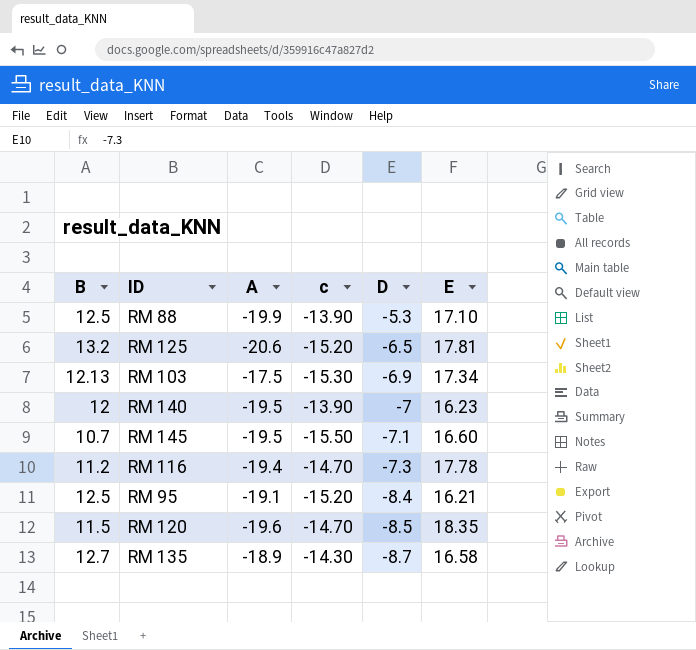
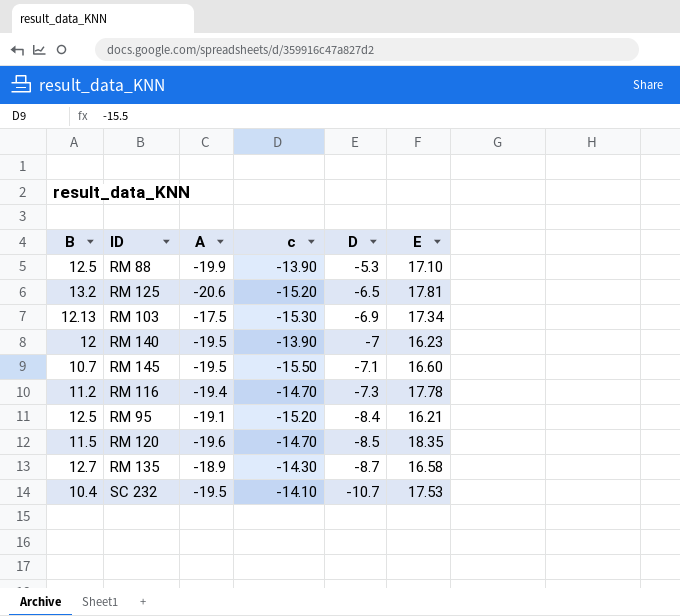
row SC 232: none -> 10.4 | -19.5 | -14.10 | -10.7 | 17.53

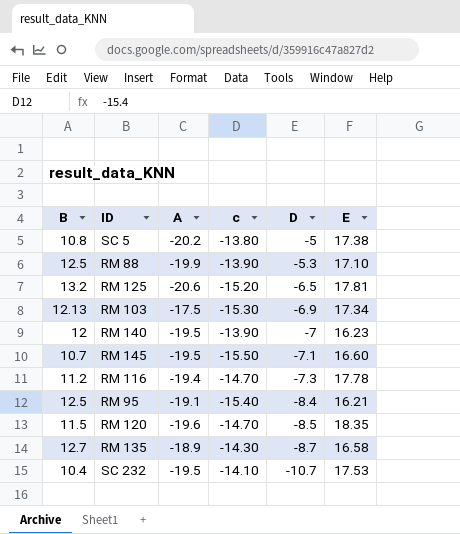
row SC 5: none -> 10.8 | -20.2 | -13.80 | -5 | 17.38
RM 95 | c: -15.20 -> -15.40

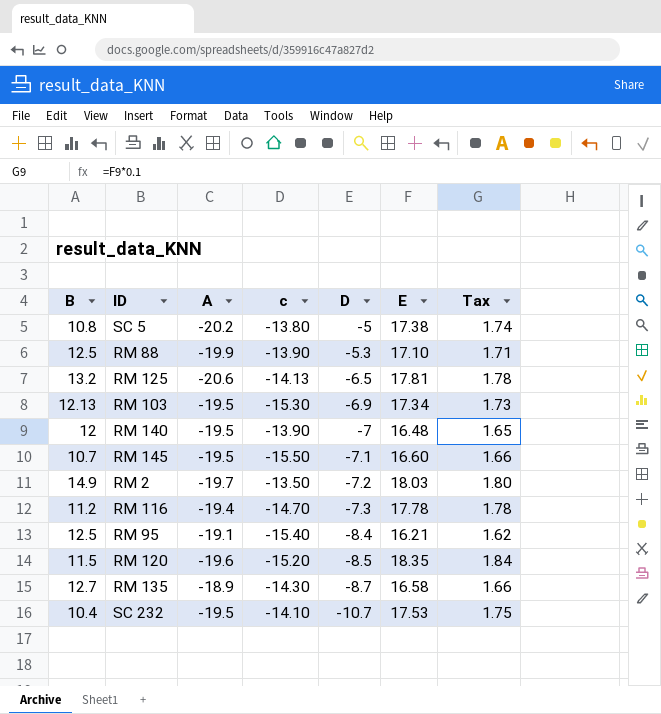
column Tax | formula: none -> [E] * 0.1
RM 125 | c: -15.20 -> -14.13
RM 103 | A: -17.5 -> -19.5
RM 140 | E: 16.23 -> 16.48
row RM 2: none -> 14.9 | -19.7 | -13.50 | -7.2 | 18.03 | 1.80
RM 120 | c: -14.70 -> -15.20

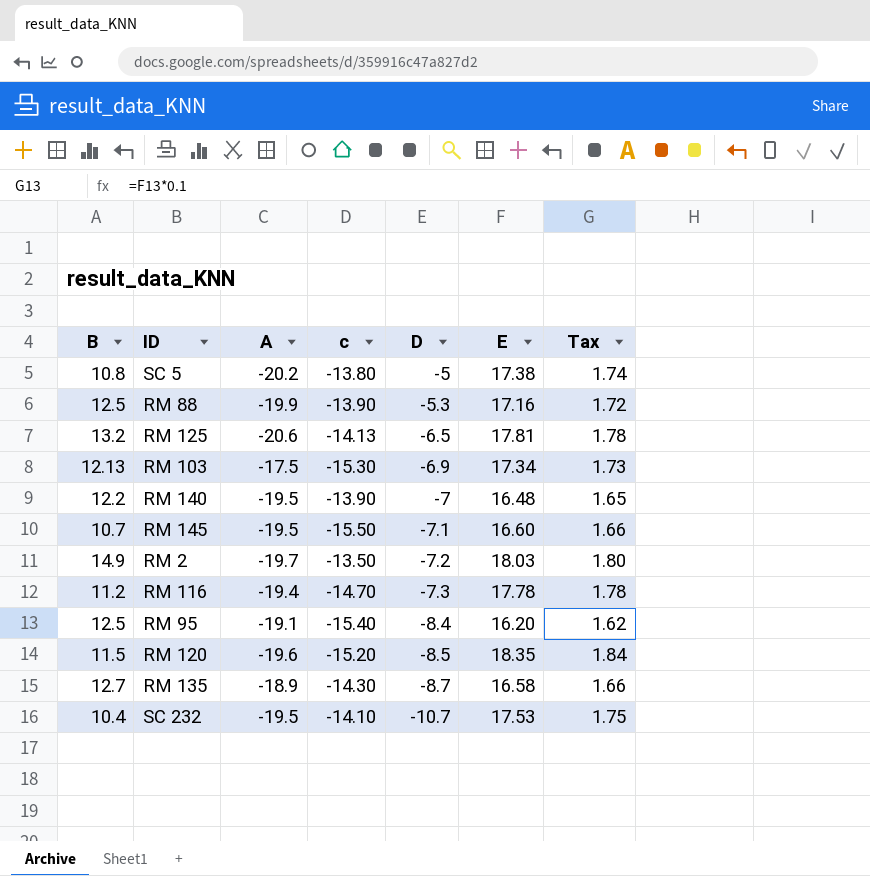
RM 88 | E: 17.10 -> 17.16
RM 88 | Tax: 1.71 -> 1.72
RM 103 | A: -19.5 -> -17.5
RM 140 | B: 12 -> 12.2
RM 95 | E: 16.21 -> 16.20

